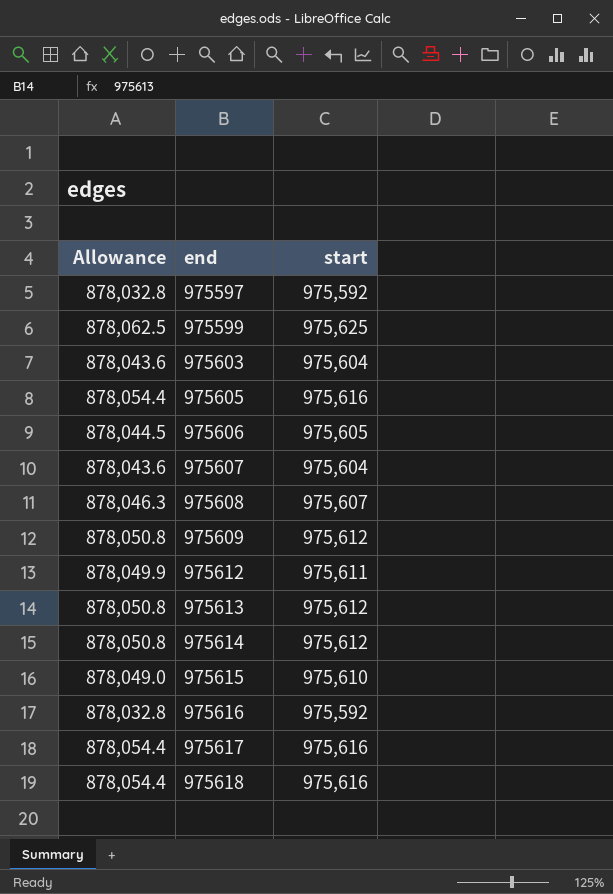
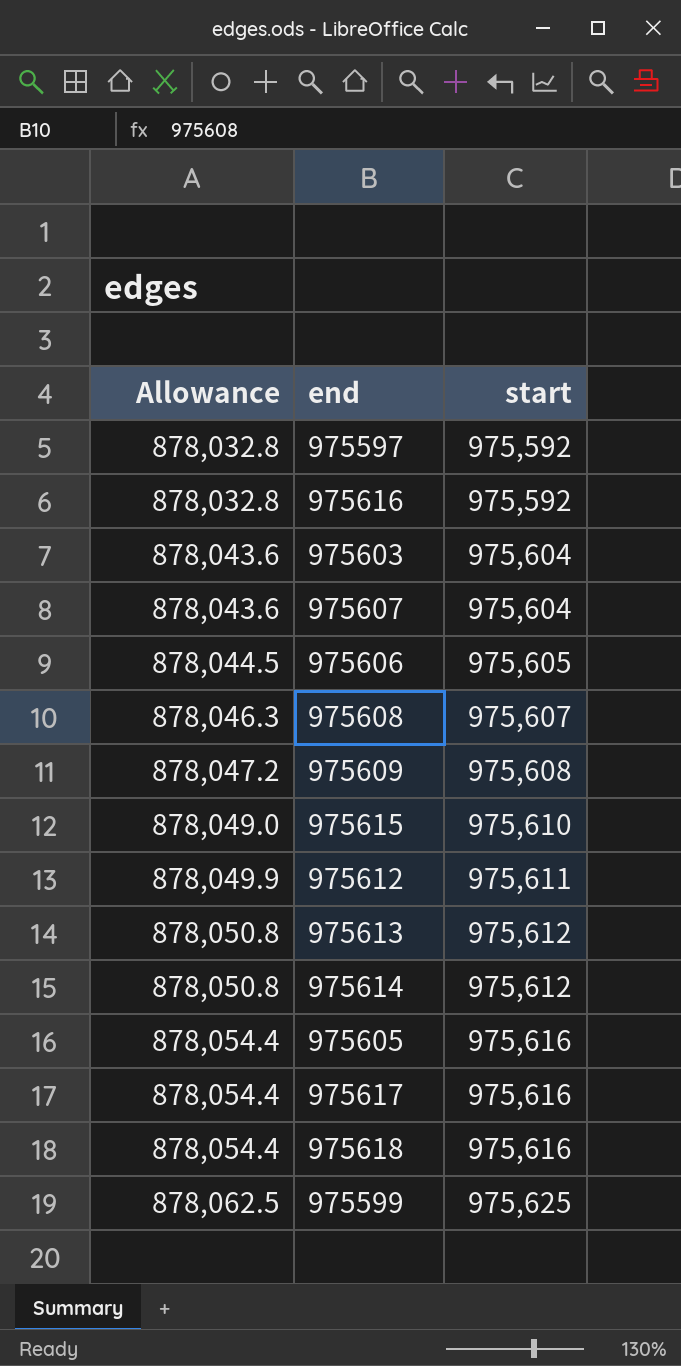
row order: end ascending -> Allowance ascending
975609 | Allowance: 878,050.8 -> 878,047.2
975609 | start: 975,612 -> 975,608

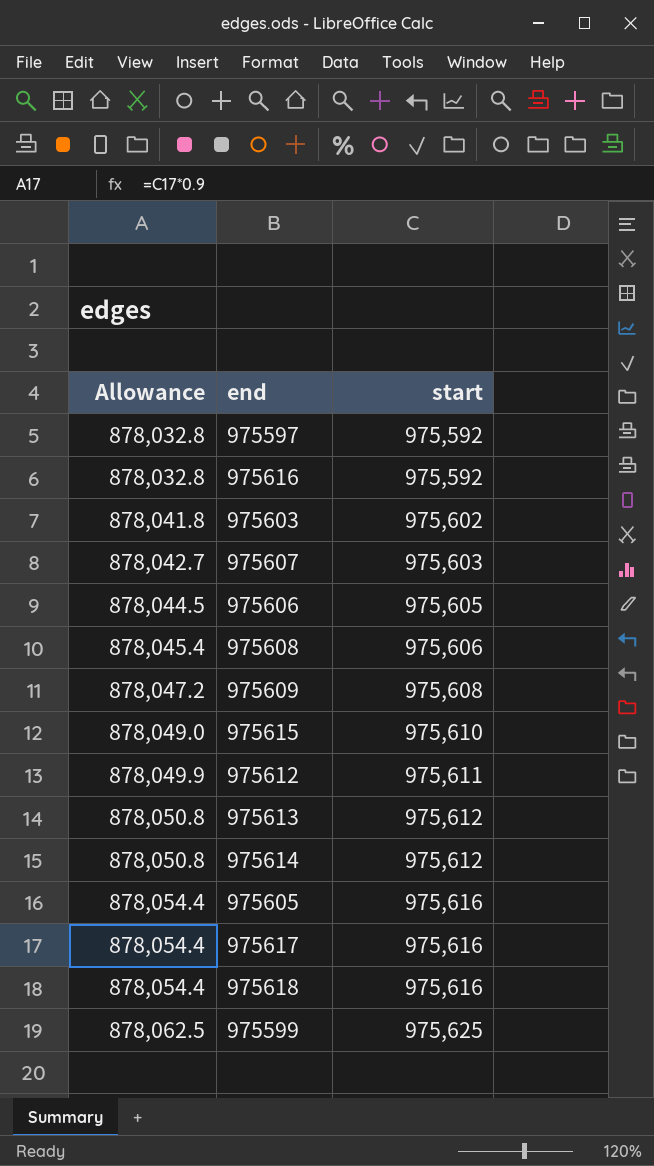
975603 | Allowance: 878,043.6 -> 878,041.8
975603 | start: 975,604 -> 975,602
975607 | Allowance: 878,043.6 -> 878,042.7
975607 | start: 975,604 -> 975,603
975608 | Allowance: 878,046.3 -> 878,045.4
975608 | start: 975,607 -> 975,606

